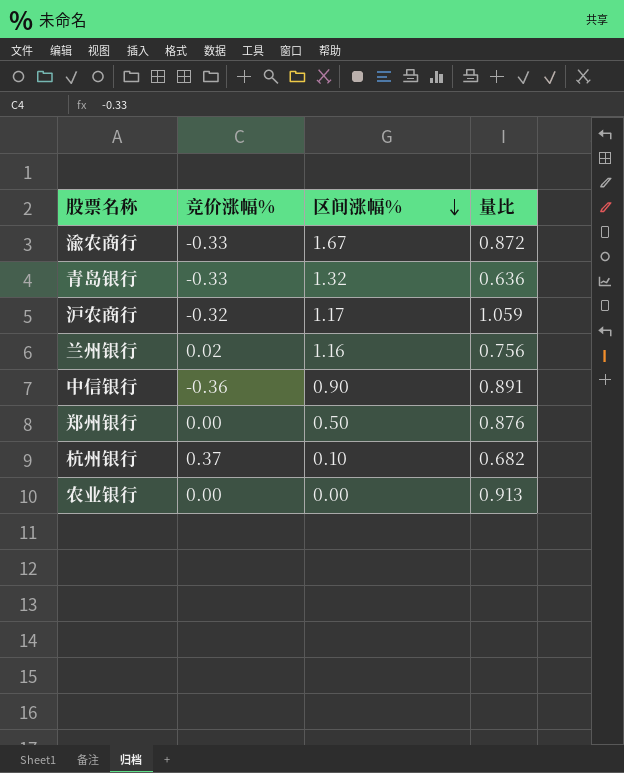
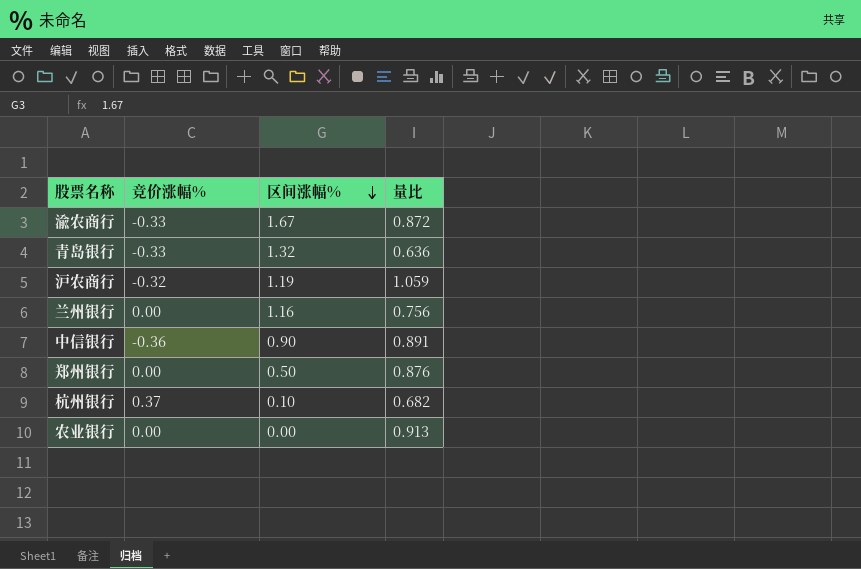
沪农商行 | 区间涨幅%: 1.17 -> 1.19
兰州银行 | 竞价涨幅%: 0.02 -> 0.00

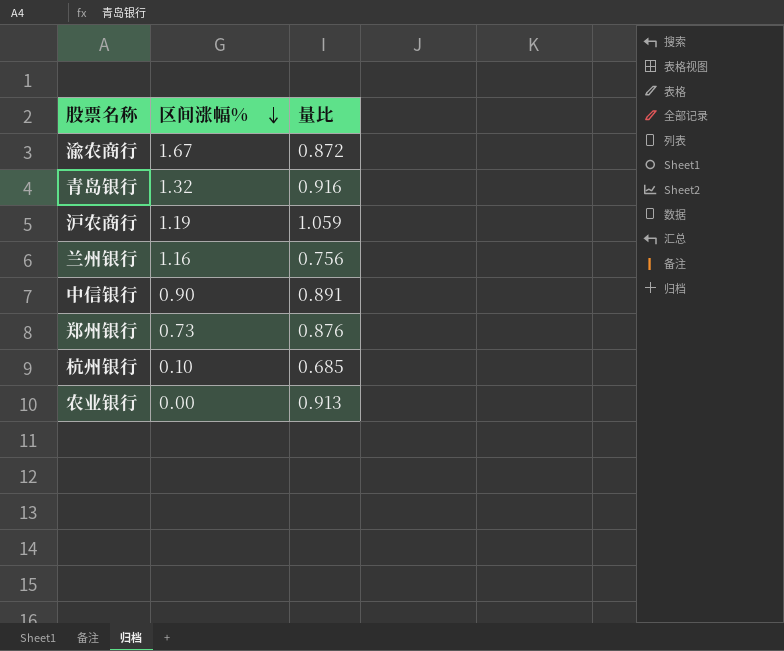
column 竞价涨幅% | position: 2 -> none
青岛银行 | 量比: 0.636 -> 0.916
郑州银行 | 区间涨幅%: 0.50 -> 0.73
杭州银行 | 量比: 0.682 -> 0.685

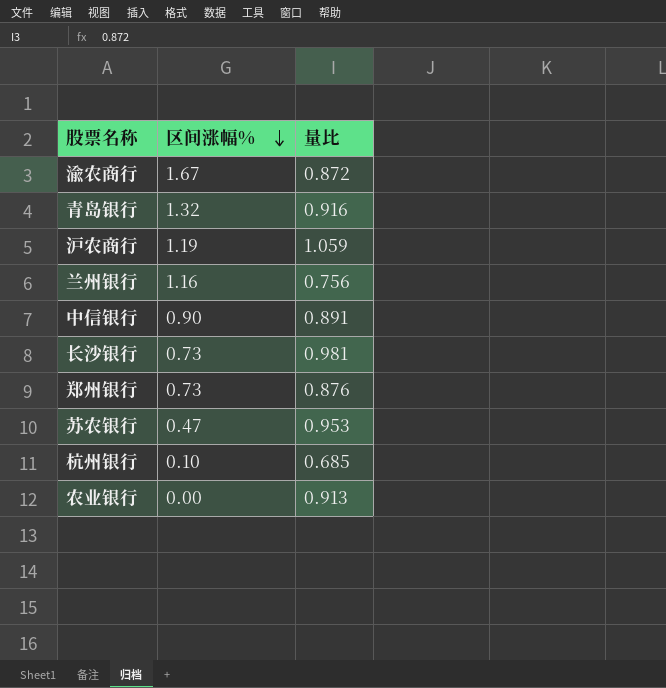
row 长沙银行: none -> 0.73 | 0.981
row 苏农银行: none -> 0.47 | 0.953

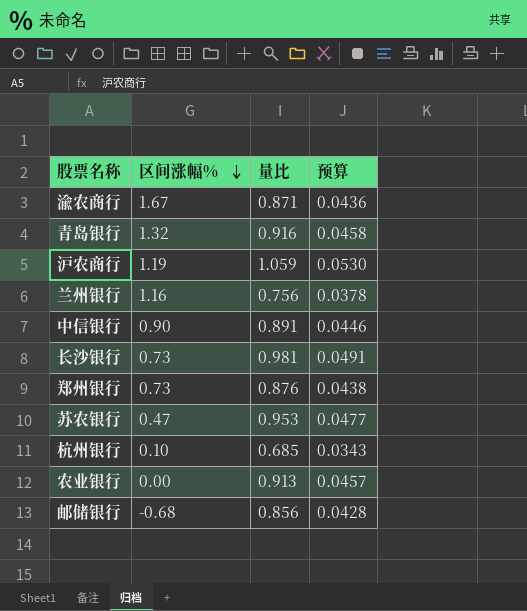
column 预算 | formula: none -> [量比] * 0.05
渝农商行 | 量比: 0.872 -> 0.871
row 邮储银行: none -> -0.68 | 0.856 | 0.0428

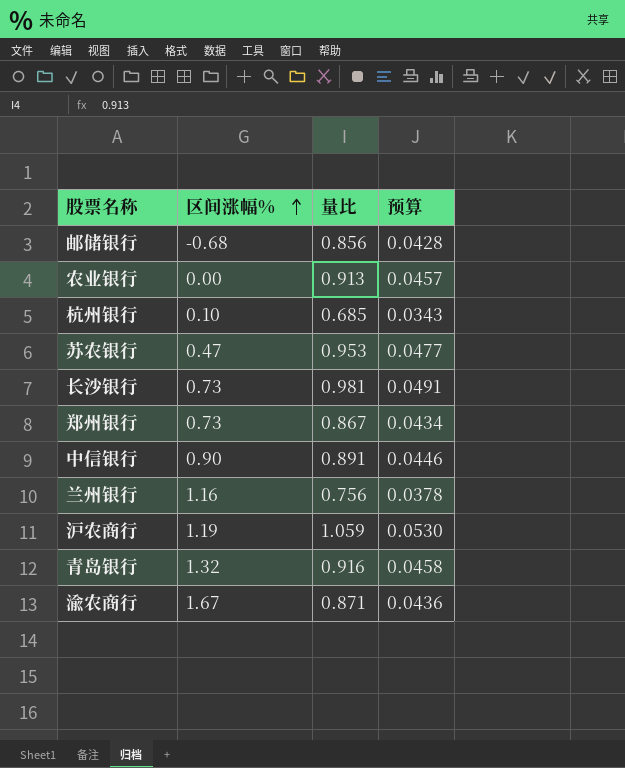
row order: 区间涨幅% descending -> 区间涨幅% ascending
郑州银行 | 量比: 0.876 -> 0.867
郑州银行 | 预算: 0.0438 -> 0.0434

